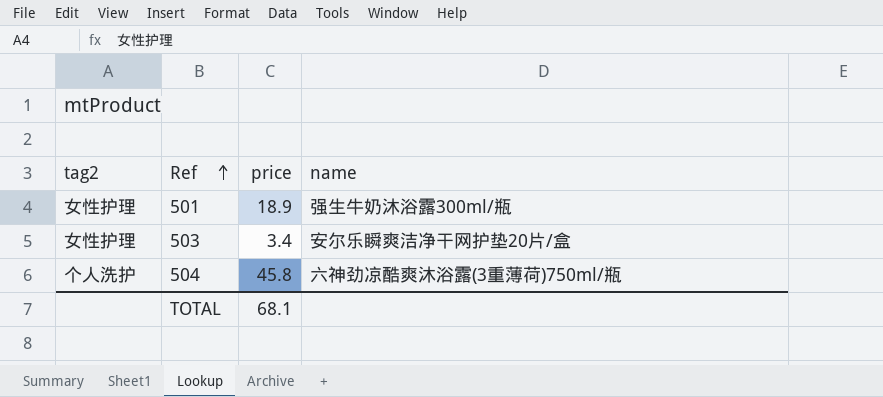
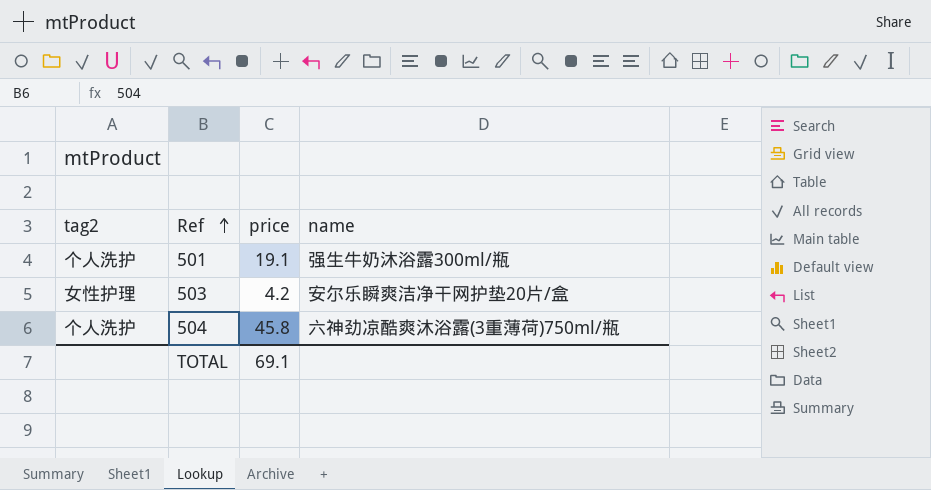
501 | tag2: 女性护理 -> 个人洗护
501 | price: 18.9 -> 19.1
503 | price: 3.4 -> 4.2
TOTAL | price: 68.1 -> 69.1

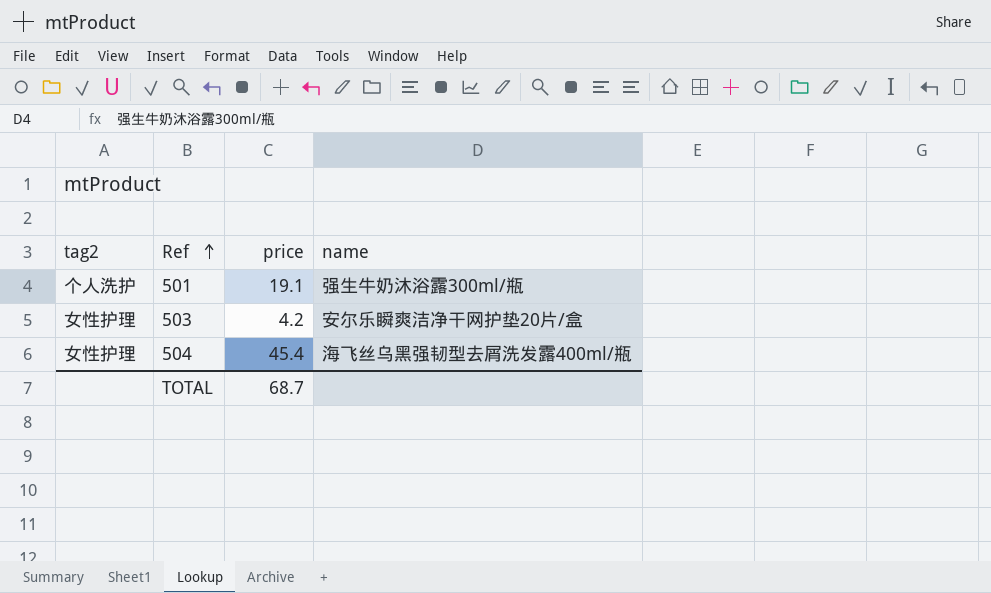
504 | tag2: 个人洗护 -> 女性护理
504 | price: 45.8 -> 45.4
504 | name: 六神劲凉酷爽沐浴露(3重薄荷)750ml/瓶 -> 海飞丝乌黑强韧型去屑洗发露400ml/瓶
TOTAL | price: 69.1 -> 68.7

